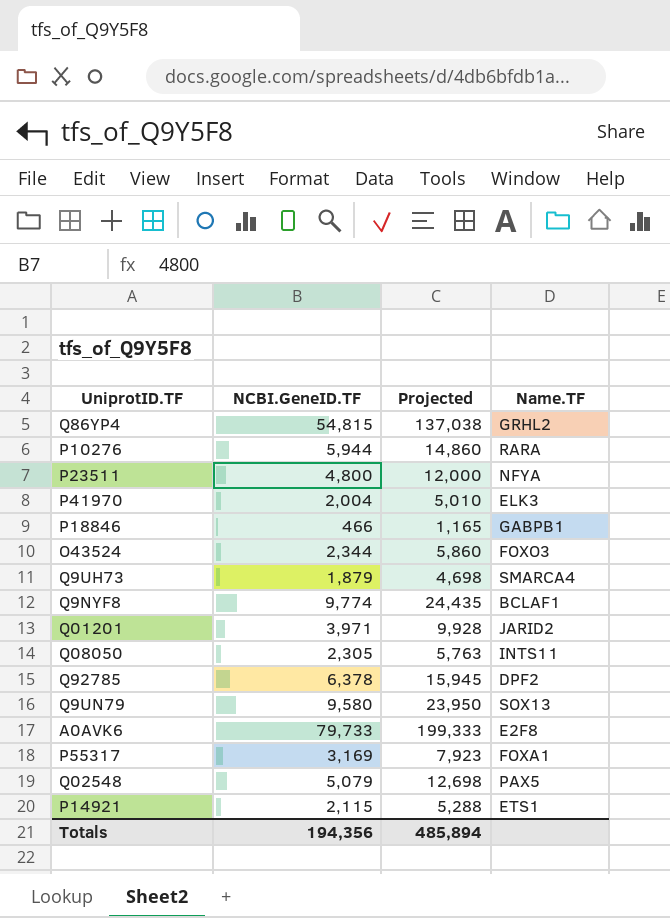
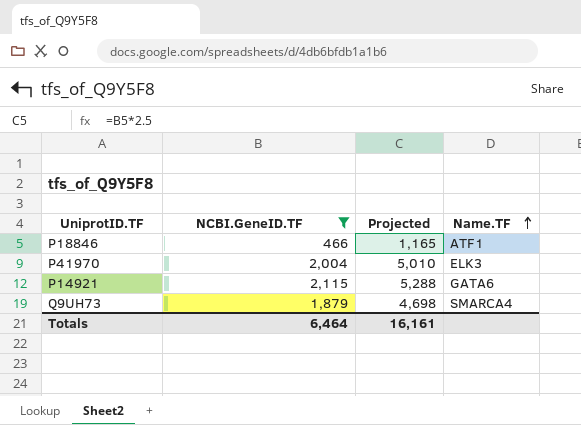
filter: none -> NCBI.GeneID.TF <= 2,115
row order: none -> Name.TF ascending
P18846 | Name.TF: GABPB1 -> ATF1
P14921 | Name.TF: ETS1 -> GATA6
Totals | NCBI.GeneID.TF: 194,356 -> 6,464
Totals | Projected: 485,894 -> 16,161

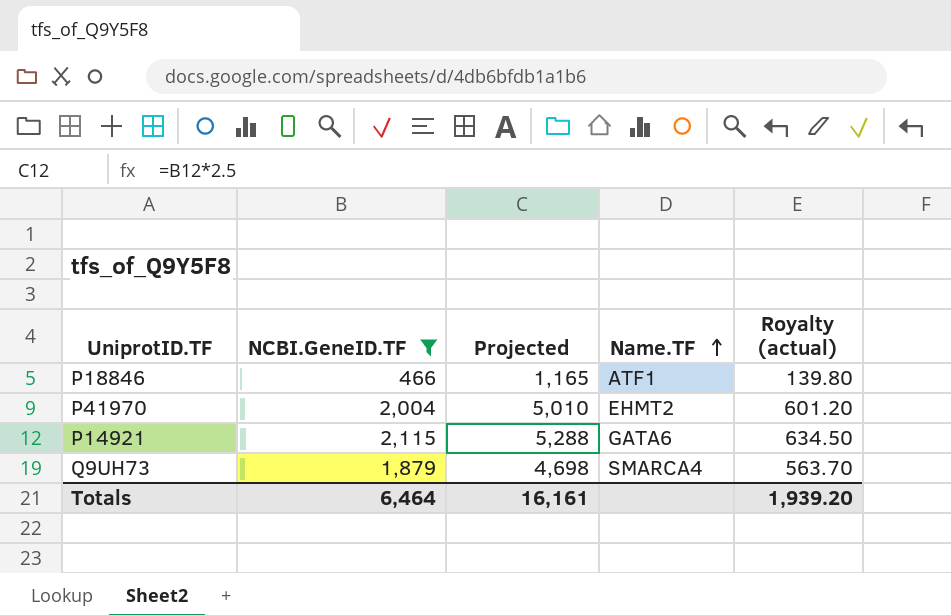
column Royalty (actual) | formula: none -> [NCBI.GeneID.TF] * 0.3
P41970 | Name.TF: ELK3 -> EHMT2

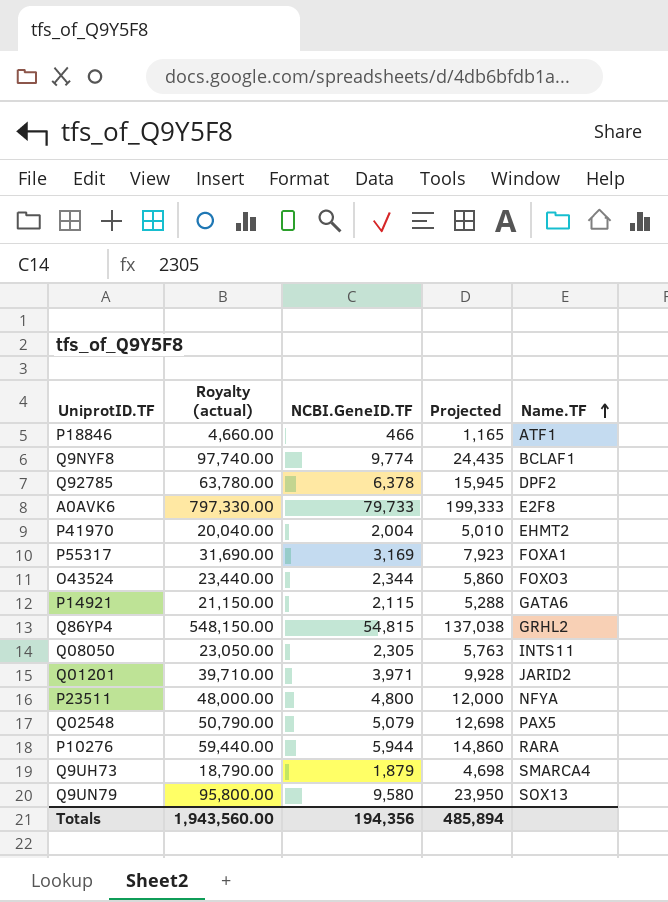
filter: NCBI.GeneID.TF <= 2,115 -> none
column Royalty (actual) | formula: [NCBI.GeneID.TF] * 0.3 -> [NCBI.GeneID.TF] * 10
column Royalty (actual) | position: 5 -> 2
Totals | Royalty (actual): 1,939.20 -> 1,943,560.00
Totals | NCBI.GeneID.TF: 6,464 -> 194,356
Totals | Projected: 16,161 -> 485,894

